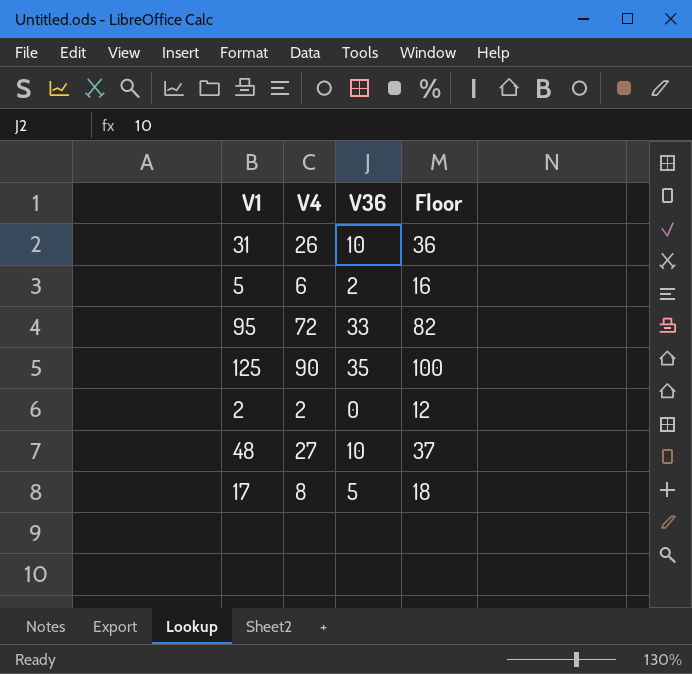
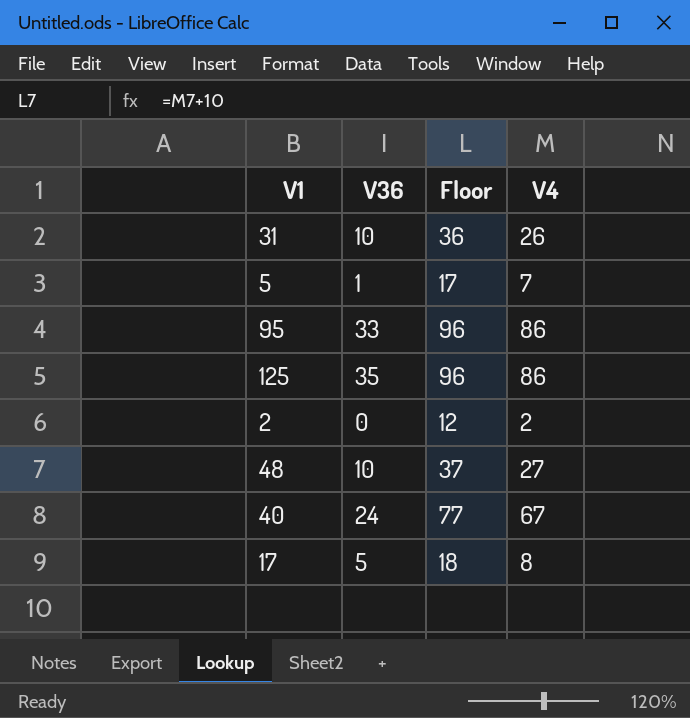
column V4 | position: 2 -> 4
5 | V36: 2 -> 1
5 | Floor: 16 -> 17
5 | V4: 6 -> 7
95 | Floor: 82 -> 96
95 | V4: 72 -> 86
125 | Floor: 100 -> 96
125 | V4: 90 -> 86
row 40: none -> 24 | 77 | 67

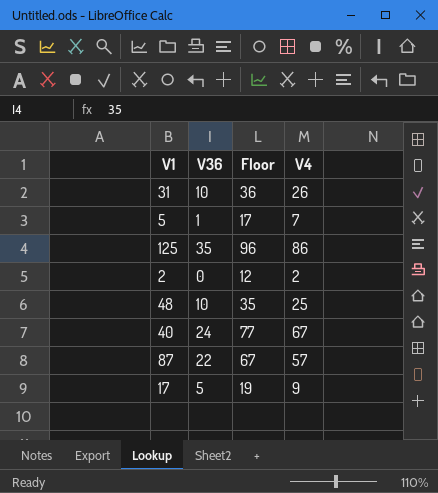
row 95: 33 | 96 | 86 -> none
48 | Floor: 37 -> 35
48 | V4: 27 -> 25
row 87: none -> 22 | 67 | 57
17 | Floor: 18 -> 19
17 | V4: 8 -> 9

